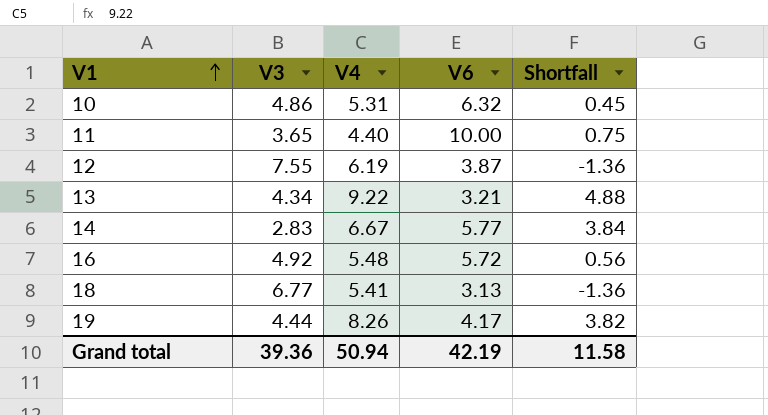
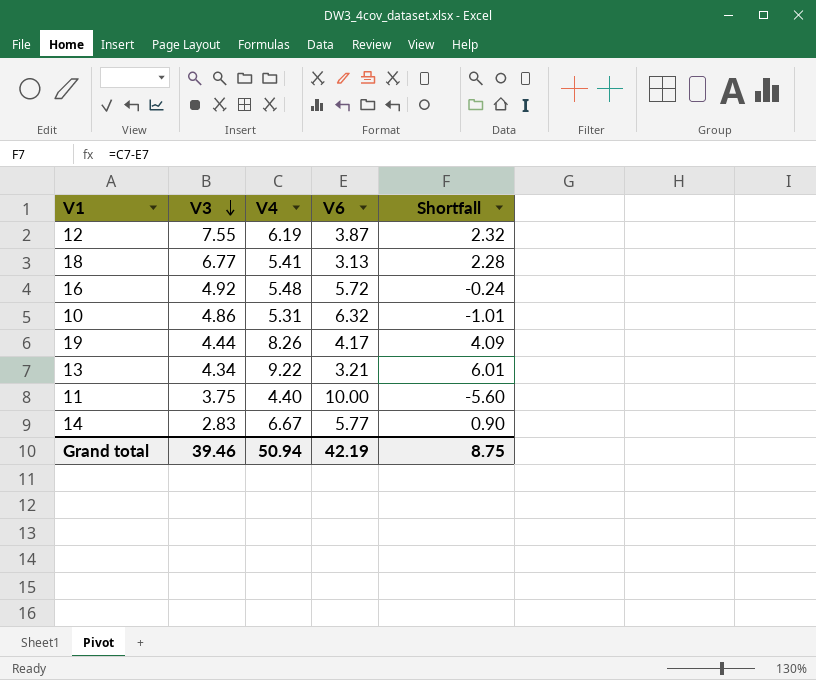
row order: V1 ascending -> V3 descending
column Shortfall | formula: [V4] - [V3] -> [V4] - [V6]
11 | V3: 3.65 -> 3.75
Grand total | V3: 39.36 -> 39.46
Grand total | Shortfall: 11.58 -> 8.75

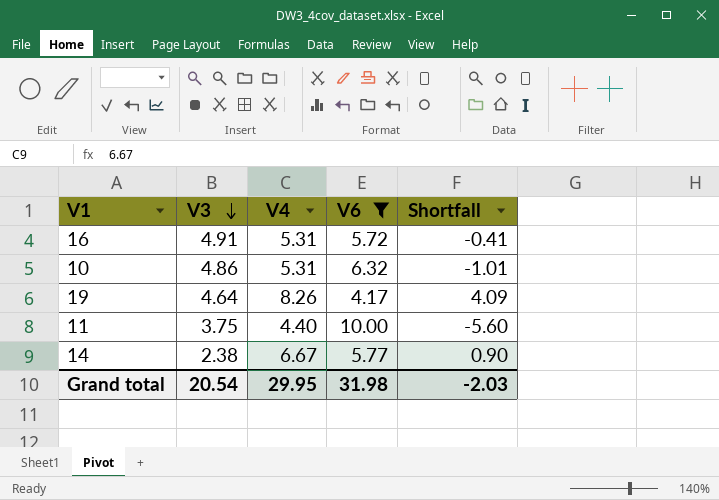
filter: none -> V6 >= 4.17
16 | V3: 4.92 -> 4.91
16 | V4: 5.48 -> 5.31
16 | Shortfall: -0.24 -> -0.41
19 | V3: 4.44 -> 4.64
14 | V3: 2.83 -> 2.38
Grand total | V3: 39.46 -> 20.54
Grand total | V4: 50.94 -> 29.95
Grand total | V6: 42.19 -> 31.98
Grand total | Shortfall: 8.75 -> -2.03

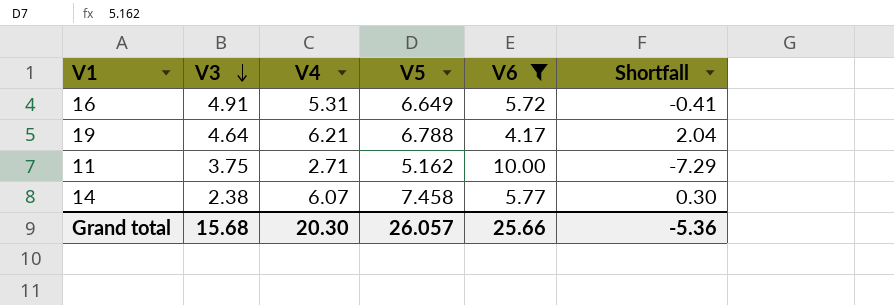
column V5 | position: none -> 4
row 10: 4.86 | 5.31 | 6.32 | -1.01 -> none
19 | V4: 8.26 -> 6.21
19 | Shortfall: 4.09 -> 2.04
11 | V4: 4.40 -> 2.71
11 | Shortfall: -5.60 -> -7.29
14 | V4: 6.67 -> 6.07
14 | Shortfall: 0.90 -> 0.30
Grand total | V3: 20.54 -> 15.68
Grand total | V4: 29.95 -> 20.30
Grand total | V6: 31.98 -> 25.66
Grand total | Shortfall: -2.03 -> -5.36

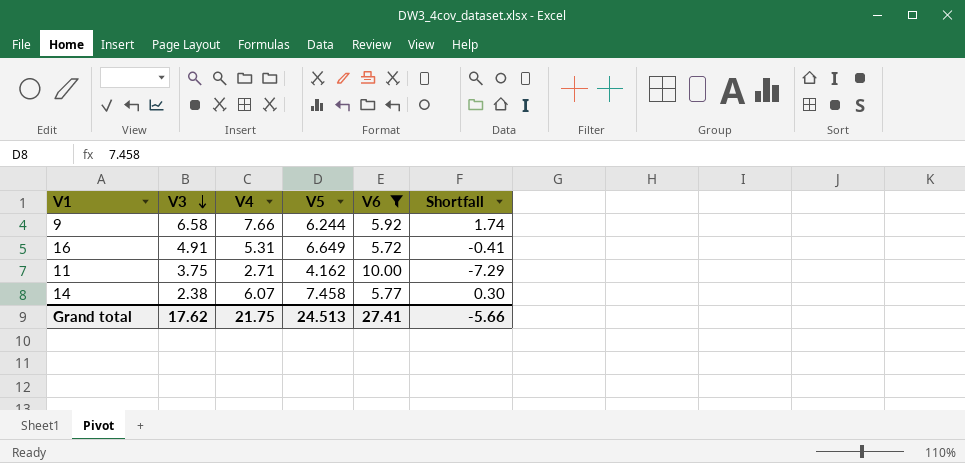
row 19: 4.64 | 6.21 | 6.788 | 4.17 | 2.04 -> none
row 9: none -> 6.58 | 7.66 | 6.244 | 5.92 | 1.74
11 | V5: 5.162 -> 4.162
Grand total | V3: 15.68 -> 17.62
Grand total | V4: 20.30 -> 21.75
Grand total | V5: 26.057 -> 24.513
Grand total | V6: 25.66 -> 27.41
Grand total | Shortfall: -5.36 -> -5.66

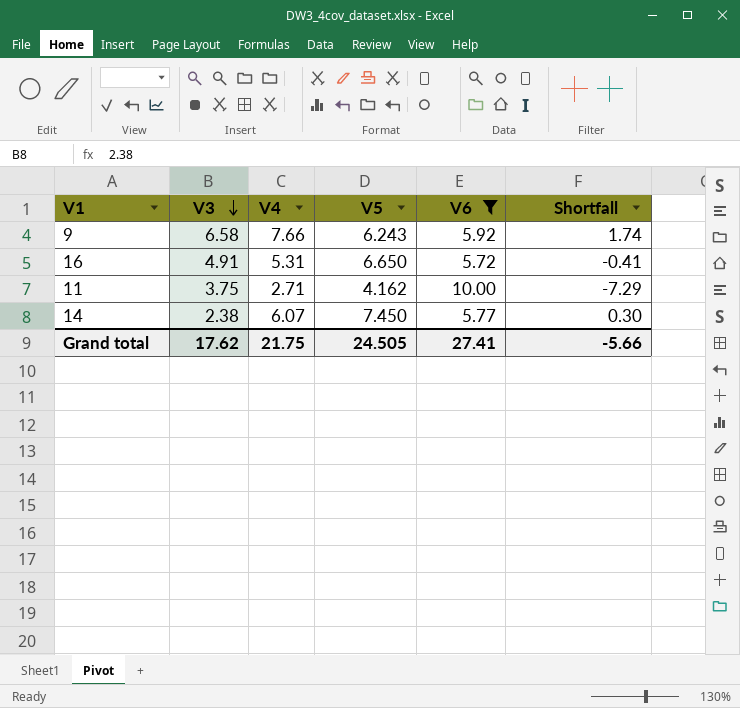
9 | V5: 6.244 -> 6.243
16 | V5: 6.649 -> 6.650
14 | V5: 7.458 -> 7.450
Grand total | V5: 24.513 -> 24.505

